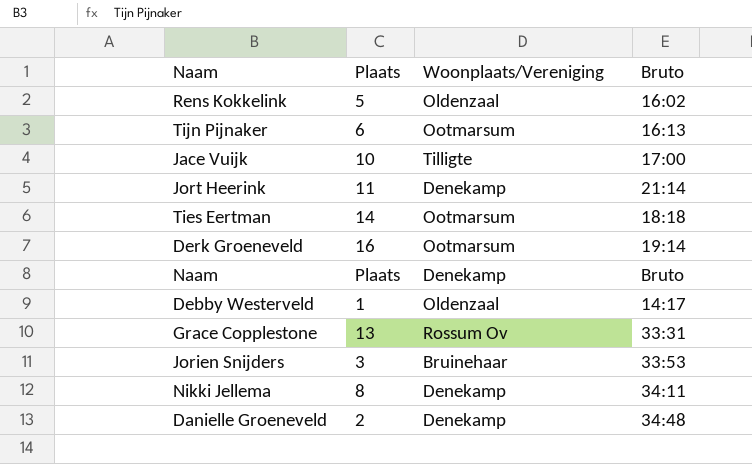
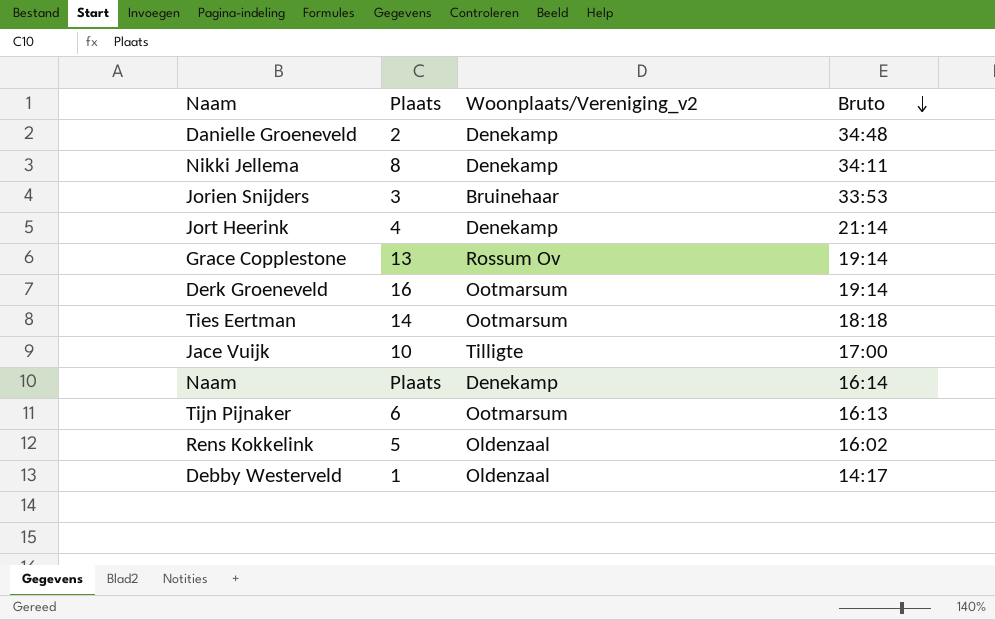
row order: none -> Bruto descending
column name: Woonplaats/Vereniging -> Woonplaats/Vereniging_v2
Jort Heerink | Plaats: 11 -> 4
Grace Copplestone | Bruto: 33:31 -> 19:14
Naam | Bruto: Bruto -> 16:14

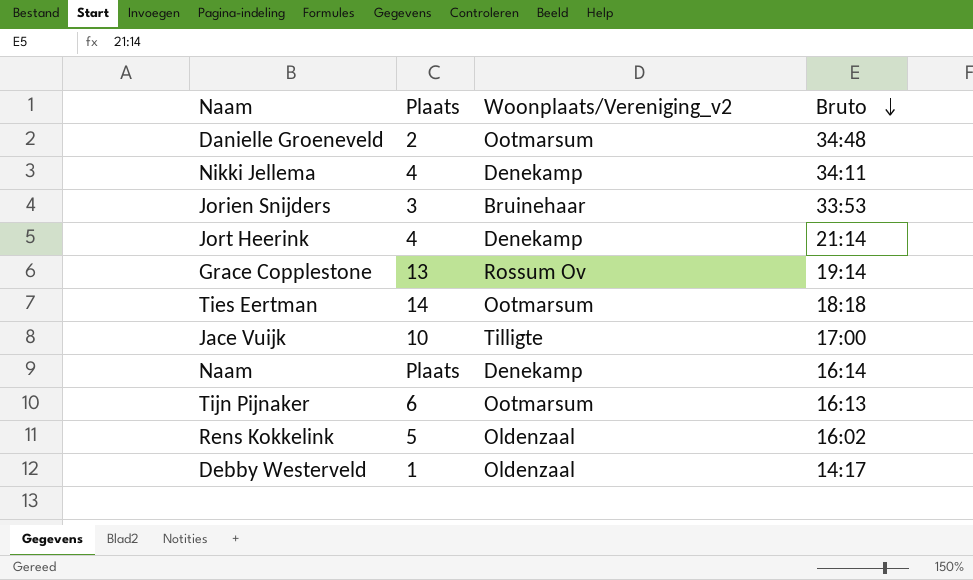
row Derk Groeneveld: 16 | Ootmarsum | 19:14 -> none
Danielle Groeneveld | Woonplaats/Vereniging_v2: Denekamp -> Ootmarsum
Nikki Jellema | Plaats: 8 -> 4

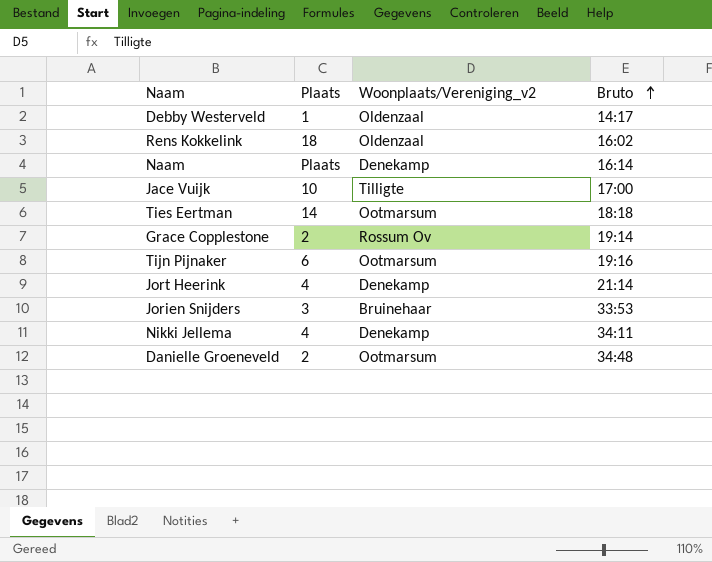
row order: Bruto descending -> Bruto ascending
Rens Kokkelink | Plaats: 5 -> 18
Grace Copplestone | Plaats: 13 -> 2
Tijn Pijnaker | Bruto: 16:13 -> 19:16

